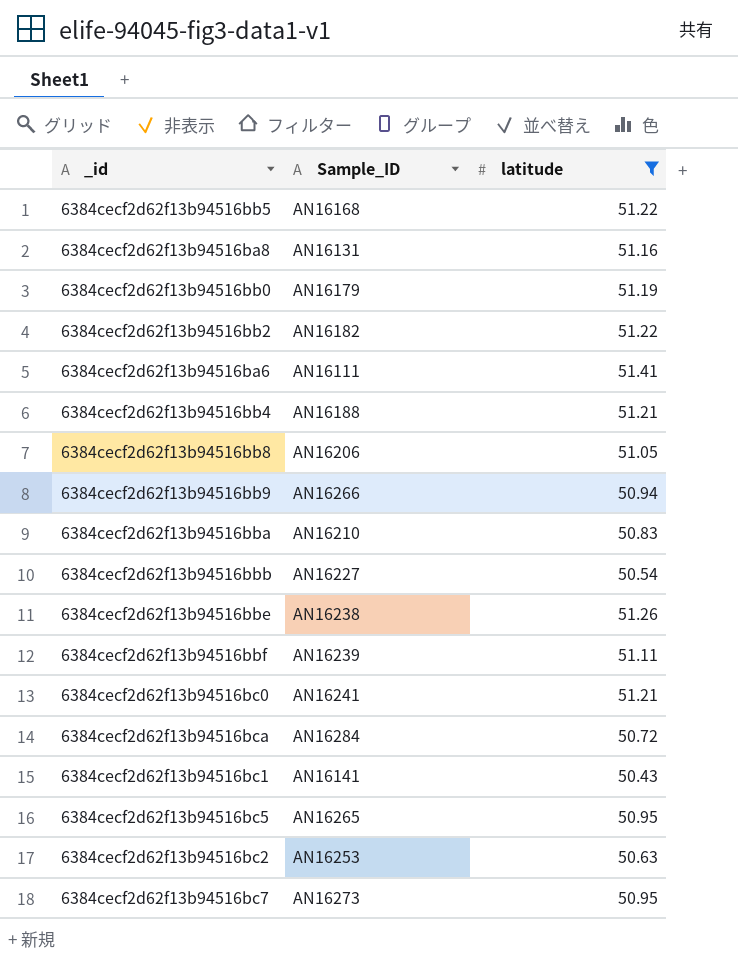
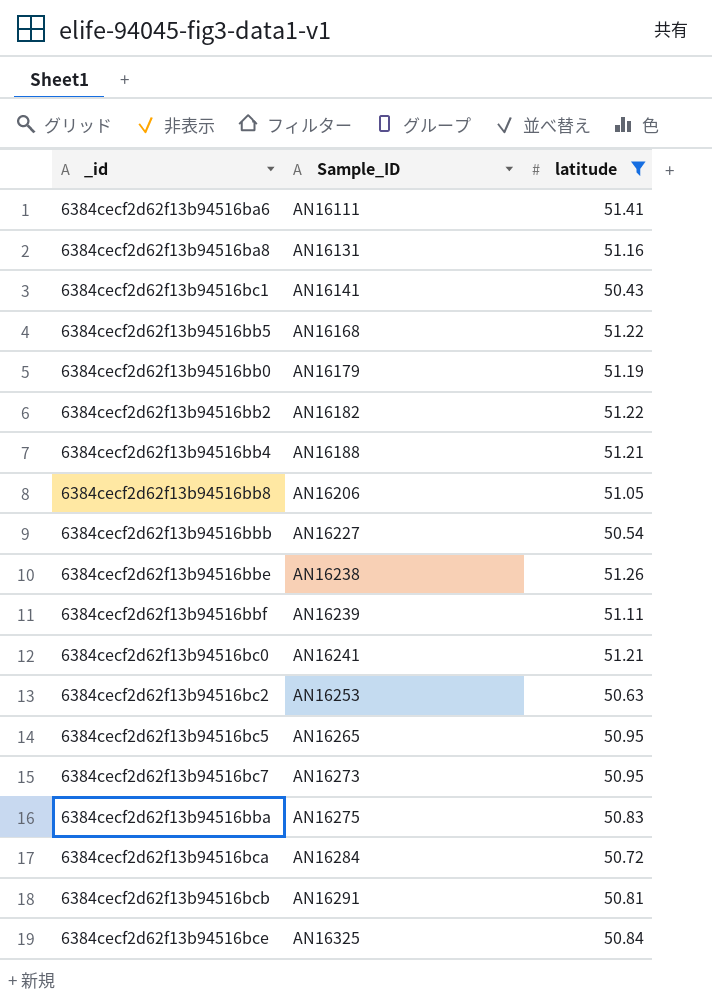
row order: none -> Sample_ID ascending
row 6384cecf2d62f13b94516bb9: AN16266 | 50.94 -> none
6384cecf2d62f13b94516bba | Sample_ID: AN16210 -> AN16275
row 6384cecf2d62f13b94516bcb: none -> AN16291 | 50.81
row 6384cecf2d62f13b94516bce: none -> AN16325 | 50.84

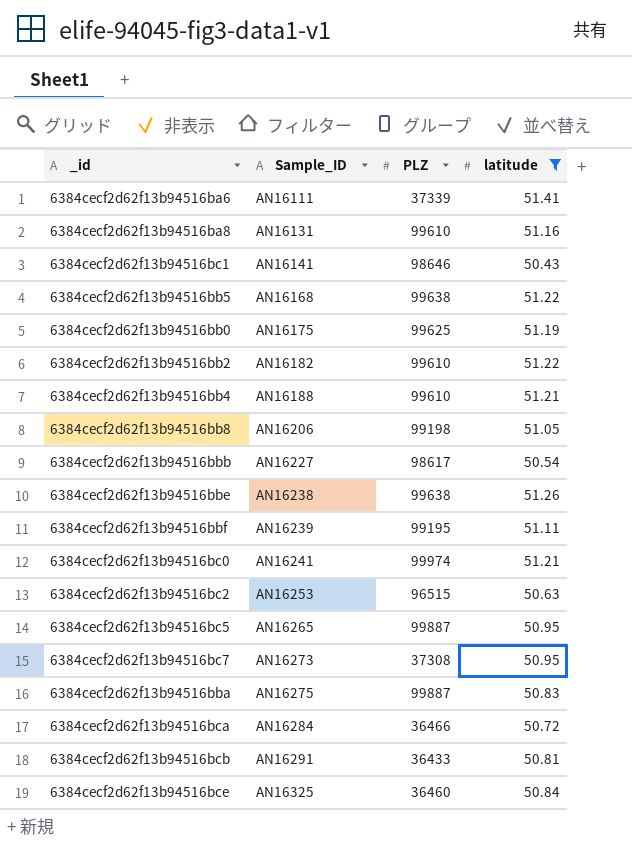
column PLZ | position: none -> 3
6384cecf2d62f13b94516bb0 | Sample_ID: AN16179 -> AN16175

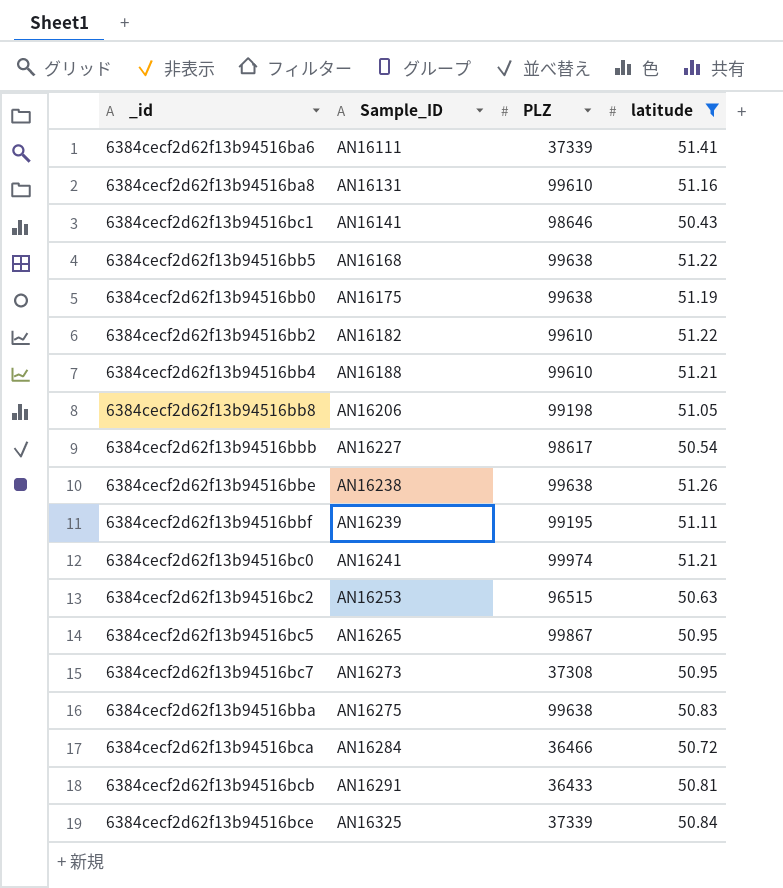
6384cecf2d62f13b94516bb0 | PLZ: 99625 -> 99638
6384cecf2d62f13b94516bc5 | PLZ: 99887 -> 99867
6384cecf2d62f13b94516bba | PLZ: 99887 -> 99638
6384cecf2d62f13b94516bce | PLZ: 36460 -> 37339

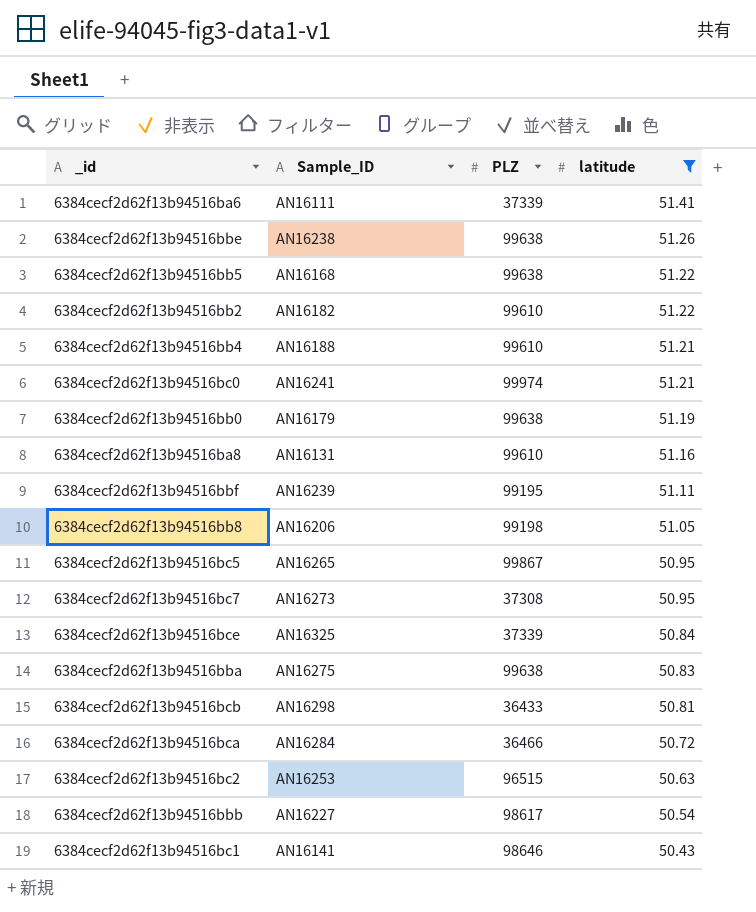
row order: Sample_ID ascending -> latitude descending
6384cecf2d62f13b94516bb0 | Sample_ID: AN16175 -> AN16179
6384cecf2d62f13b94516bcb | Sample_ID: AN16291 -> AN16298

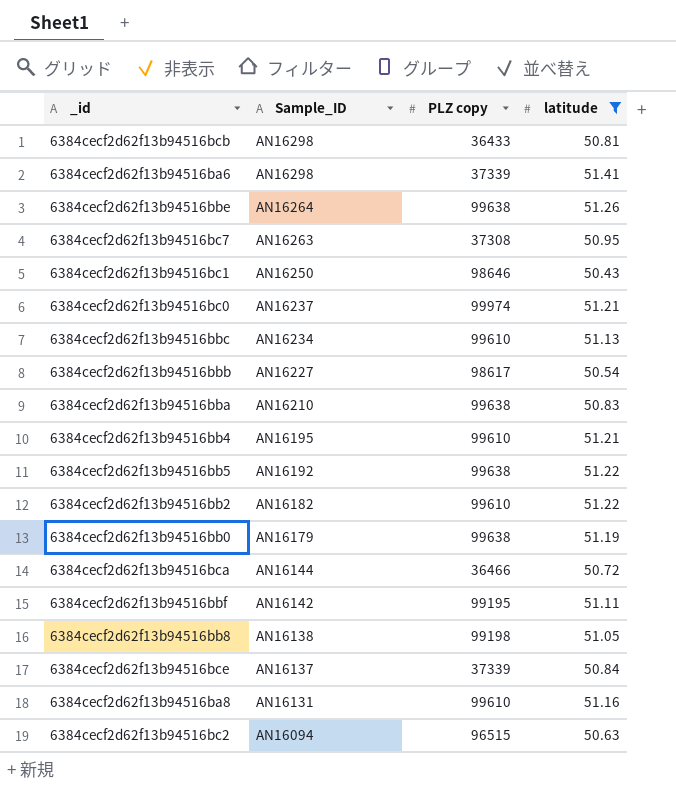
row order: latitude descending -> Sample_ID descending
column name: PLZ -> PLZ copy
row 6384cecf2d62f13b94516bc5: AN16265 | 99867 | 50.95 -> none
6384cecf2d62f13b94516ba6 | Sample_ID: AN16111 -> AN16298
6384cecf2d62f13b94516bbe | Sample_ID: AN16238 -> AN16264
6384cecf2d62f13b94516bc7 | Sample_ID: AN16273 -> AN16263
6384cecf2d62f13b94516bc1 | Sample_ID: AN16141 -> AN16250
6384cecf2d62f13b94516bc0 | Sample_ID: AN16241 -> AN16237
row 6384cecf2d62f13b94516bbc: none -> AN16234 | 99610 | 51.13
6384cecf2d62f13b94516bba | Sample_ID: AN16275 -> AN16210
6384cecf2d62f13b94516bb4 | Sample_ID: AN16188 -> AN16195
6384cecf2d62f13b94516bb5 | Sample_ID: AN16168 -> AN16192
6384cecf2d62f13b94516bca | Sample_ID: AN16284 -> AN16144
6384cecf2d62f13b94516bbf | Sample_ID: AN16239 -> AN16142
6384cecf2d62f13b94516bb8 | Sample_ID: AN16206 -> AN16138
6384cecf2d62f13b94516bce | Sample_ID: AN16325 -> AN16137
6384cecf2d62f13b94516bc2 | Sample_ID: AN16253 -> AN16094

